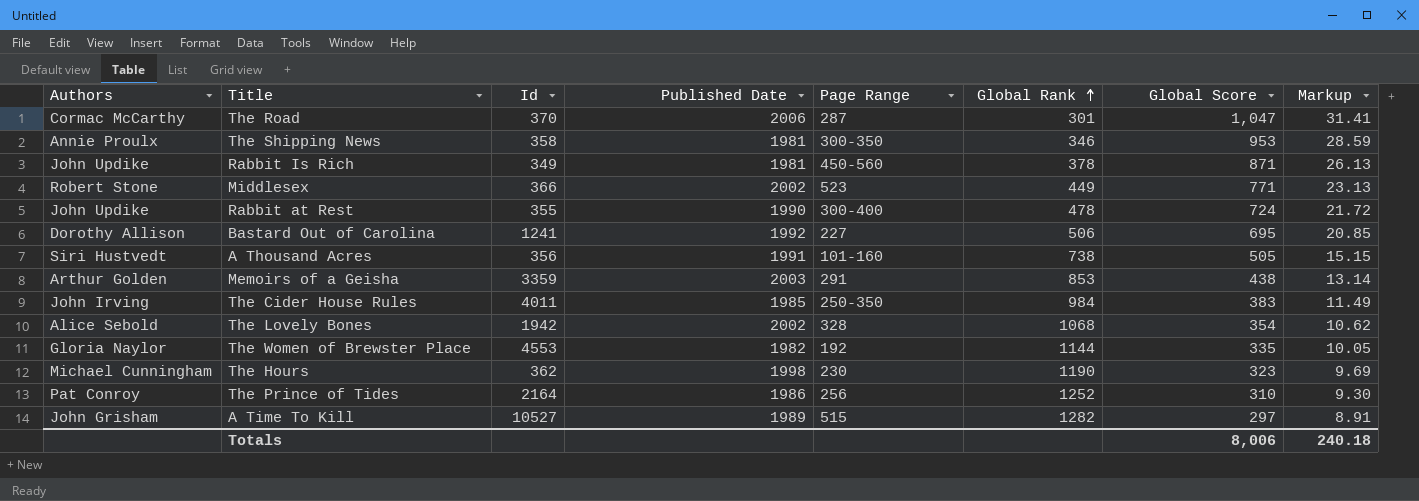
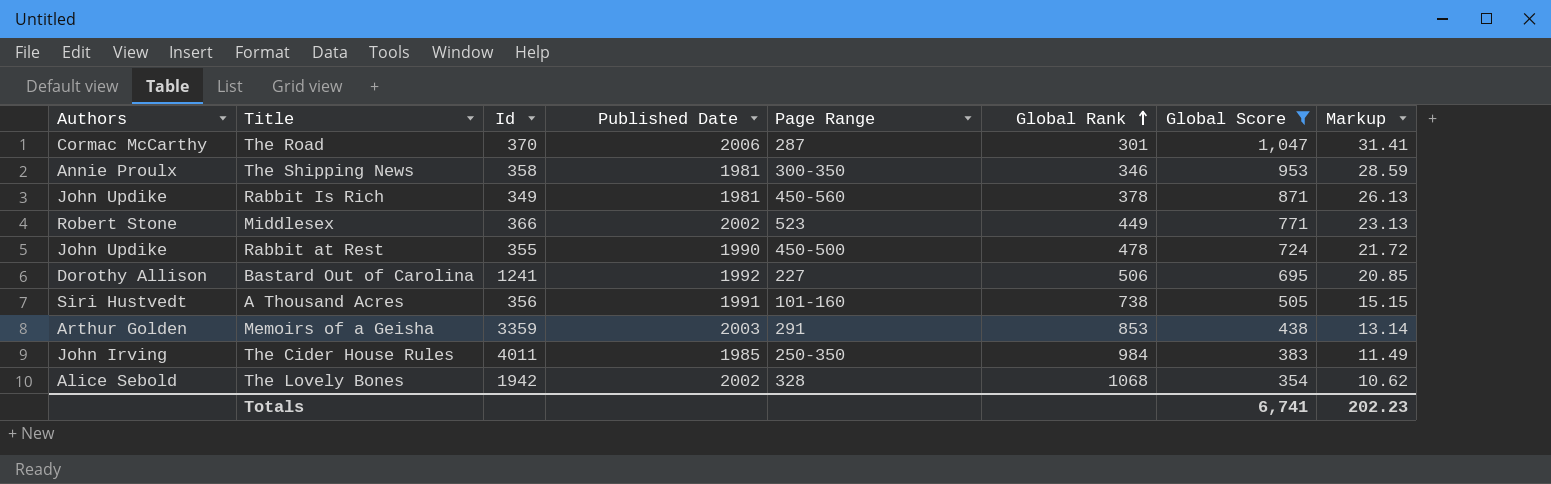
filter: none -> Global Score >= 354
Rabbit at Rest | Page Range: 300-400 -> 450-500
Totals | Global Score: 8,006 -> 6,741
Totals | Markup: 240.18 -> 202.23

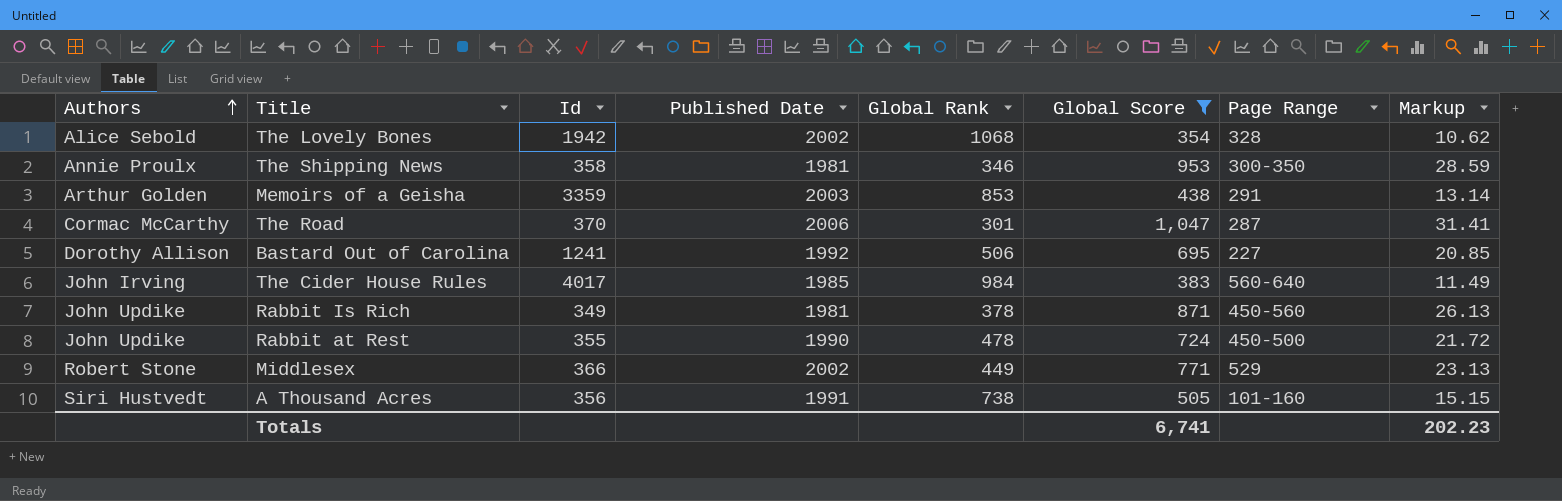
row order: Global Rank ascending -> Authors ascending
column Page Range | position: 5 -> 7
The Cider House Rules | Id: 4011 -> 4017
The Cider House Rules | Page Range: 250-350 -> 560-640
Middlesex | Page Range: 523 -> 529

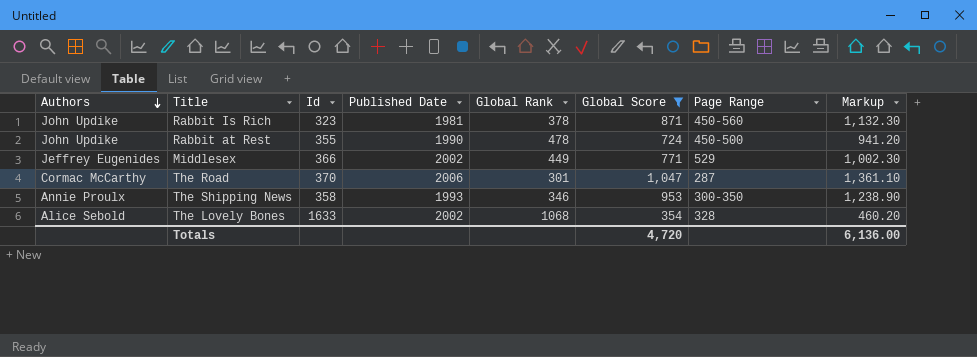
row order: Authors ascending -> Authors descending
column Markup | formula: [Global Score] * 0.03 -> [Global Score] * 1.3
row Memoirs of a Geisha: Arthur Golden | 3359 | 2003 | 853 | 438 | 291 | 13.14 -> none
row Bastard Out of Carolina: Dorothy Allison | 1241 | 1992 | 506 | 695 | 227 | 20.85 -> none
row The Cider House Rules: John Irving | 4017 | 1985 | 984 | 383 | 560-640 | 11.49 -> none
row A Thousand Acres: Siri Hustvedt | 356 | 1991 | 738 | 505 | 101-160 | 15.15 -> none
Rabbit Is Rich | Id: 349 -> 323
Middlesex | Authors: Robert Stone -> Jeffrey Eugenides
The Shipping News | Published Date: 1981 -> 1993
The Lovely Bones | Id: 1942 -> 1633
Totals | Global Score: 6,741 -> 4,720
Totals | Markup: 202.23 -> 6,136.00

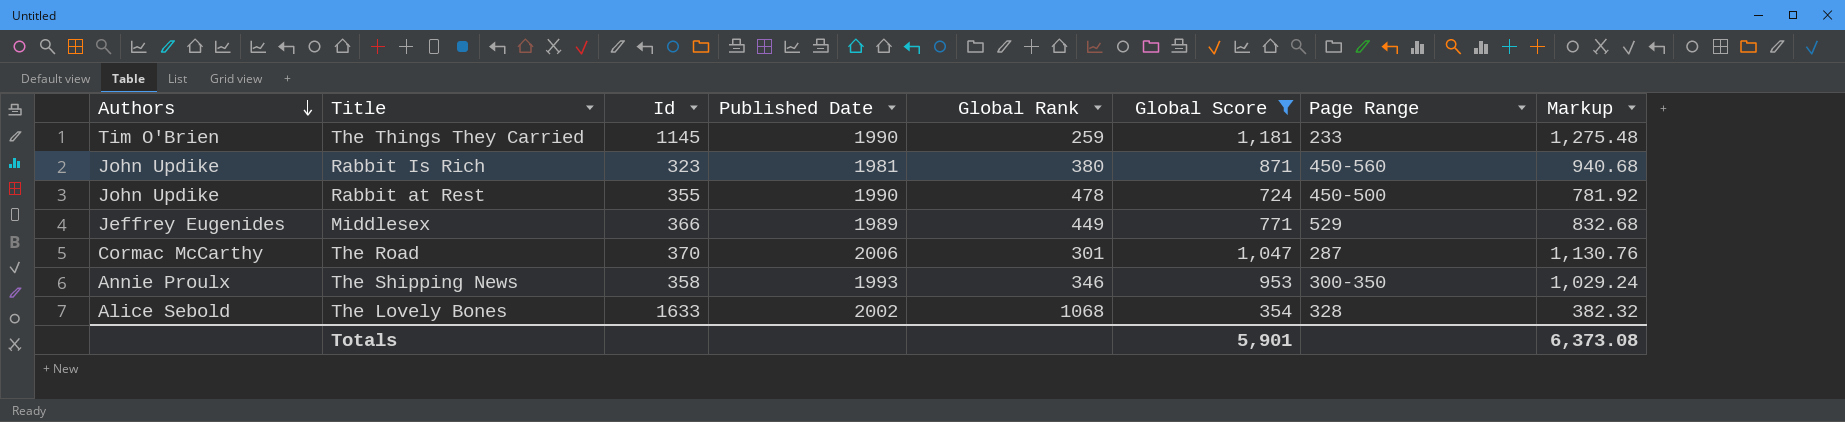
column Markup | formula: [Global Score] * 1.3 -> [Global Score] * 1.08
row The Things They Carried: none -> Tim O'Brien | 1145 | 1990 | 259 | 1,181 | 233 | 1,275.48
Rabbit Is Rich | Global Rank: 378 -> 380
Middlesex | Published Date: 2002 -> 1989
Totals | Global Score: 4,720 -> 5,901
Totals | Markup: 6,136.00 -> 6,373.08

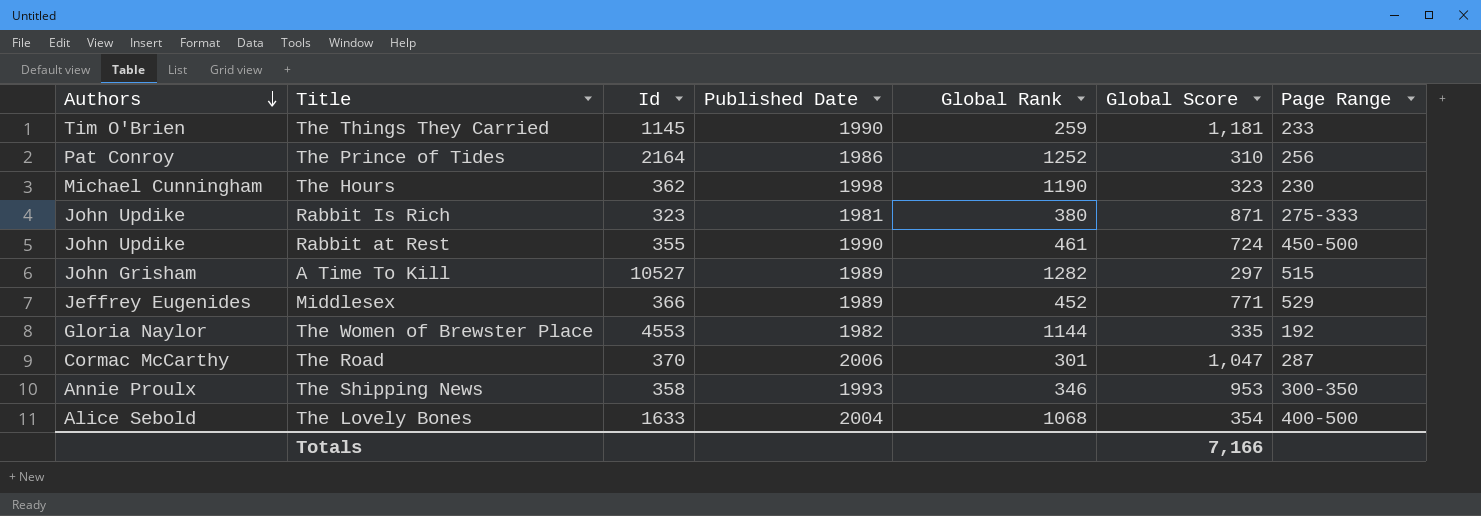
filter: Global Score >= 354 -> none
column Markup | formula: [Global Score] * 1.08 -> none
Rabbit Is Rich | Page Range: 450-560 -> 275-333
Rabbit at Rest | Global Rank: 478 -> 461
Middlesex | Global Rank: 449 -> 452
The Lovely Bones | Published Date: 2002 -> 2004
The Lovely Bones | Page Range: 328 -> 400-500
Totals | Global Score: 5,901 -> 7,166

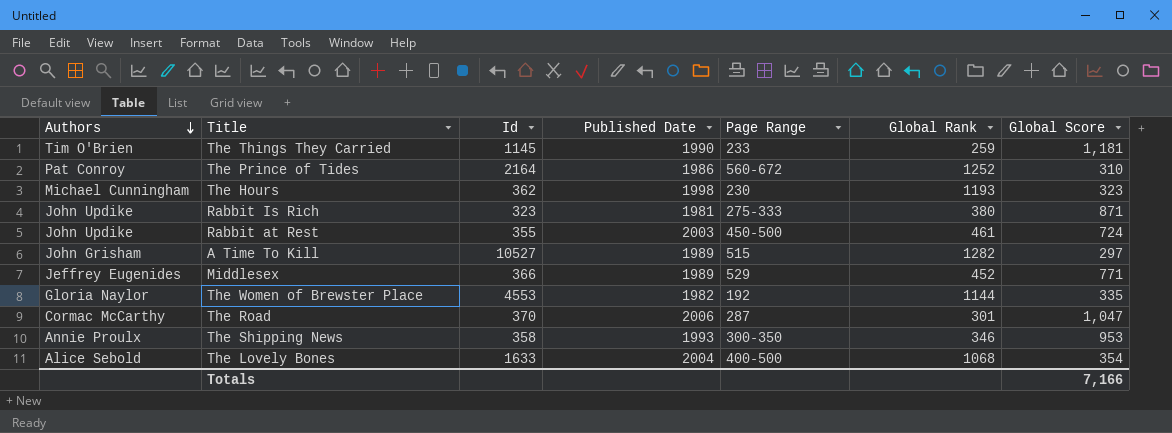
column Page Range | position: 7 -> 5
The Prince of Tides | Page Range: 256 -> 560-672
The Hours | Global Rank: 1190 -> 1193
Rabbit at Rest | Published Date: 1990 -> 2003

